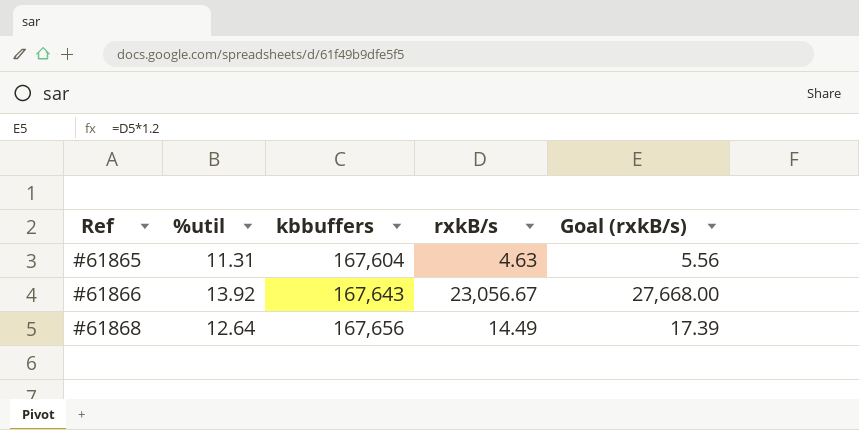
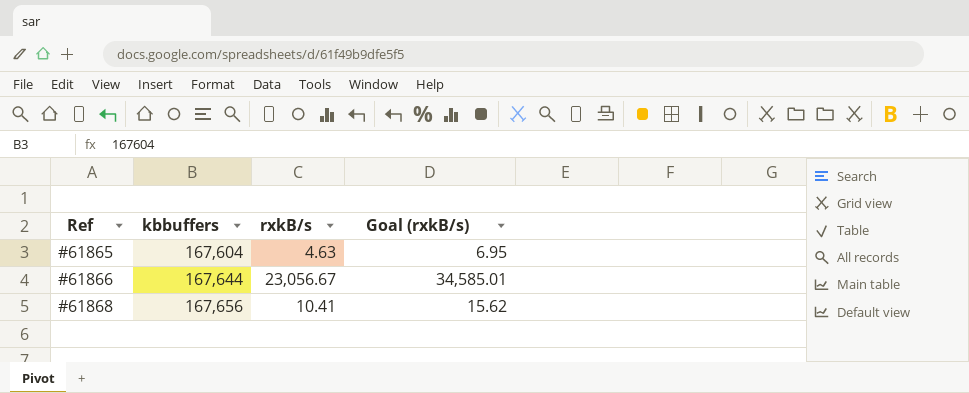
column %util | position: 2 -> none
column Goal (rxkB/s) | formula: [rxkB/s] * 1.2 -> [rxkB/s] * 1.5
#61866 | kbbuffers: 167,643 -> 167,644
#61868 | rxkB/s: 14.49 -> 10.41

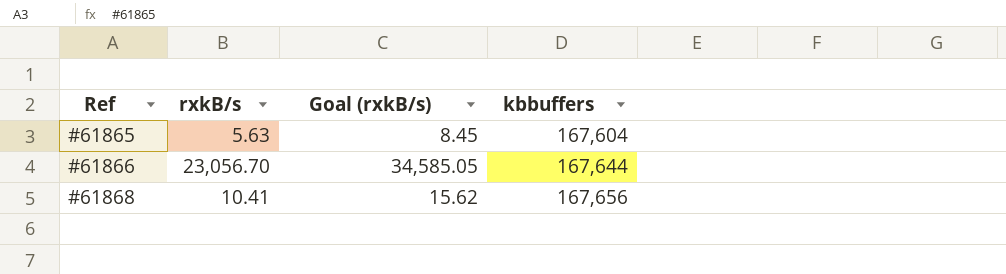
column kbbuffers | position: 2 -> 4
#61865 | rxkB/s: 4.63 -> 5.63
#61865 | Goal (rxkB/s): 6.95 -> 8.45
#61866 | rxkB/s: 23,056.67 -> 23,056.70
#61866 | Goal (rxkB/s): 34,585.01 -> 34,585.05

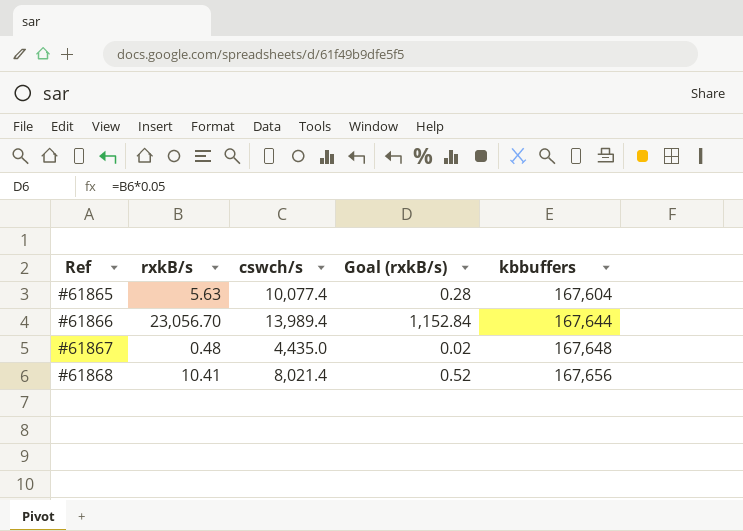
column cswch/s | position: none -> 3
column Goal (rxkB/s) | formula: [rxkB/s] * 1.5 -> [rxkB/s] * 0.05
row #61867: none -> 0.48 | 4,435.0 | 0.02 | 167,648

